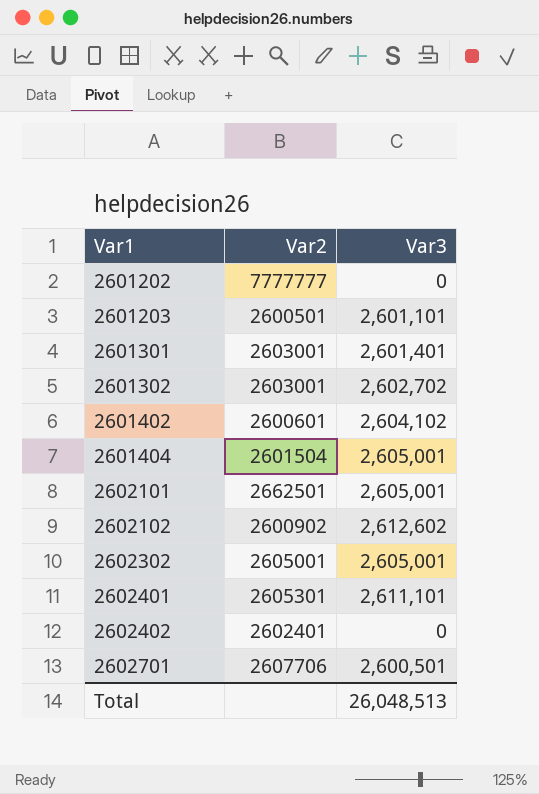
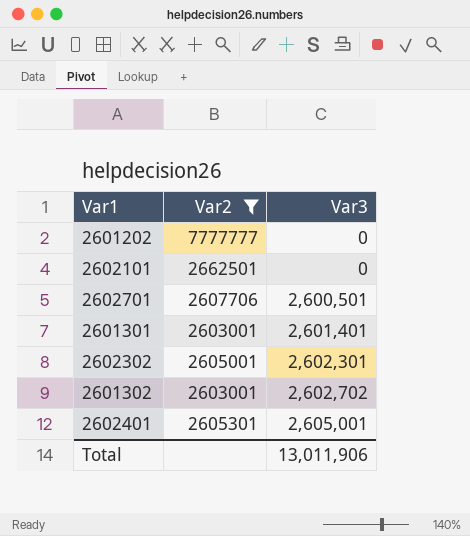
filter: none -> Var2 >= 2603001
row order: Var1 ascending -> Var3 ascending
2602101 | Var3: 2,605,001 -> 0
2602302 | Var3: 2,605,001 -> 2,602,301
2602401 | Var3: 2,611,101 -> 2,605,001
Total | Var3: 26,048,513 -> 13,011,906

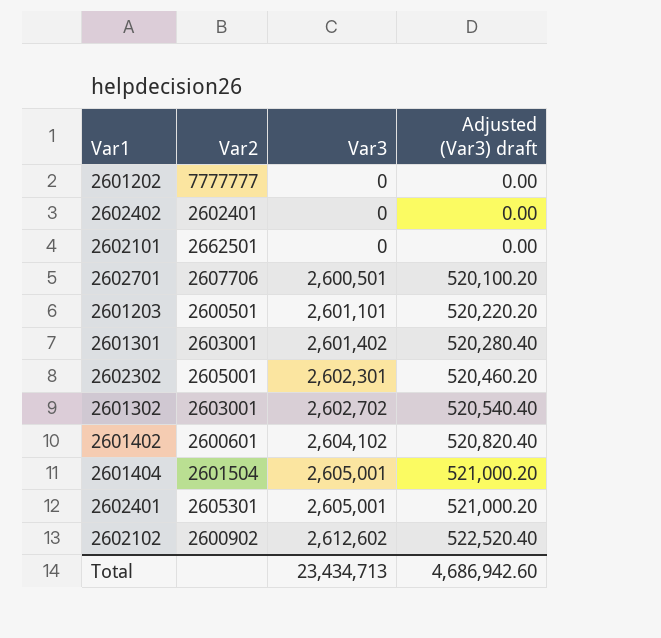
filter: Var2 >= 2603001 -> none
column Adjusted (Var3) draft | formula: none -> [Var3] * 0.2
2601301 | Var3: 2,601,401 -> 2,601,402
Total | Var3: 13,011,906 -> 23,434,713

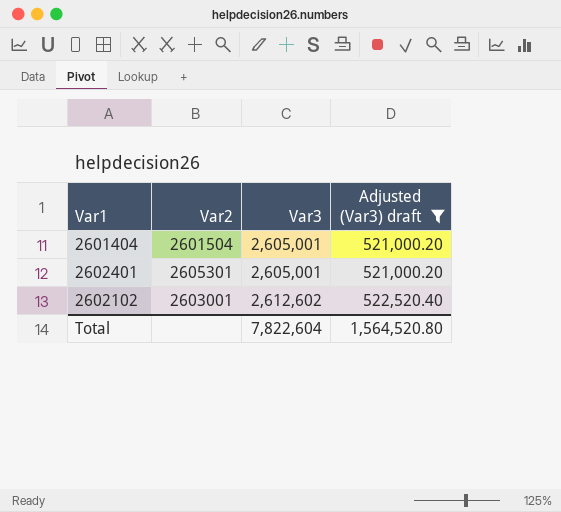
filter: none -> Adjusted (Var3) draft >= 521,000.20
2602102 | Var2: 2600902 -> 2603001
Total | Var3: 23,434,713 -> 7,822,604
Total | Adjusted (Var3) draft: 4,686,942.60 -> 1,564,520.80

